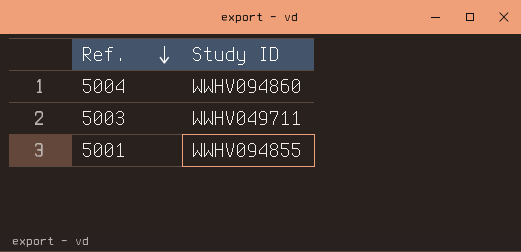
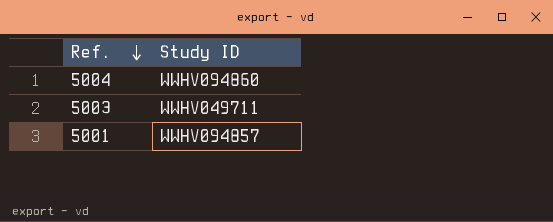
5001 | Study ID: WWHV094855 -> WWHV094857

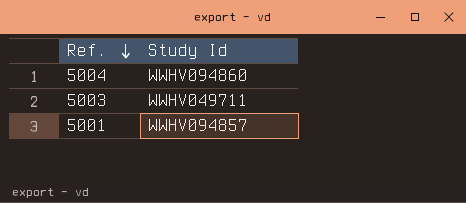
column name: Study ID -> Study Id

